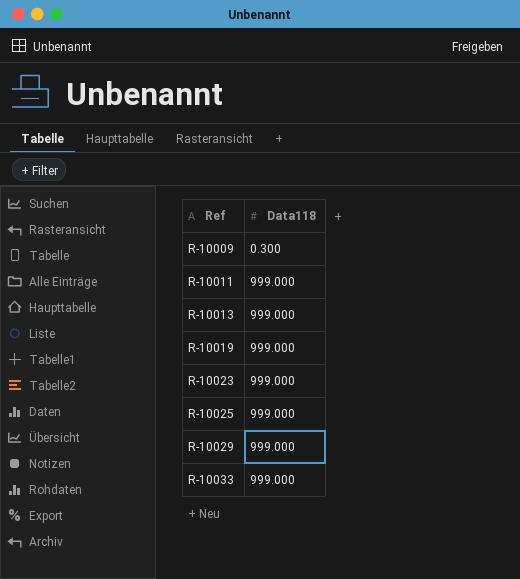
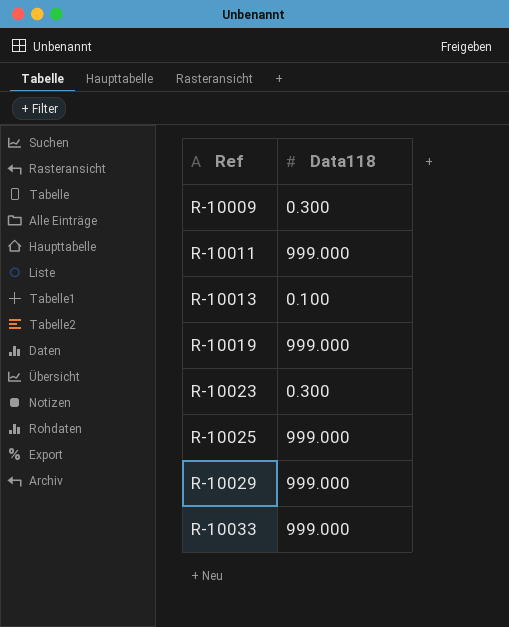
R-10013 | Data118: 999.000 -> 0.100
R-10023 | Data118: 999.000 -> 0.300

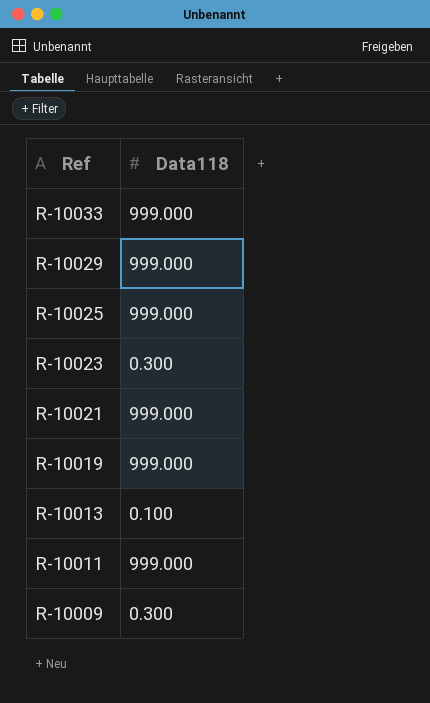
row order: Ref ascending -> Ref descending
row R-10021: none -> 999.000

